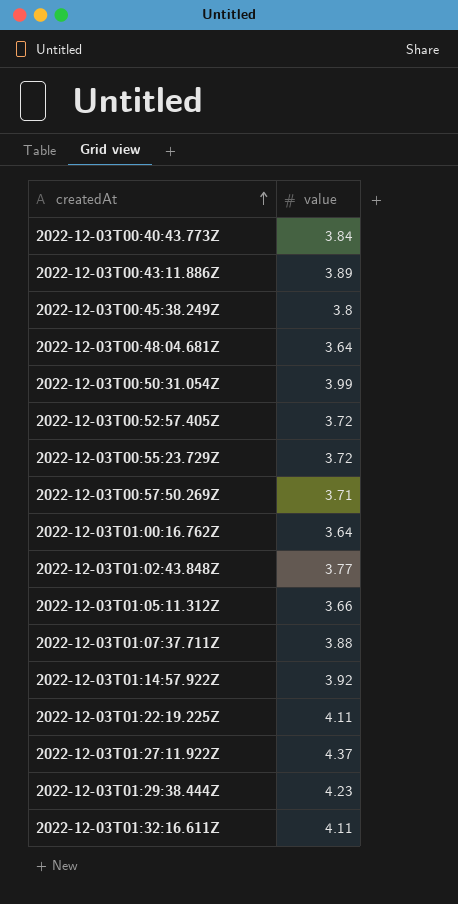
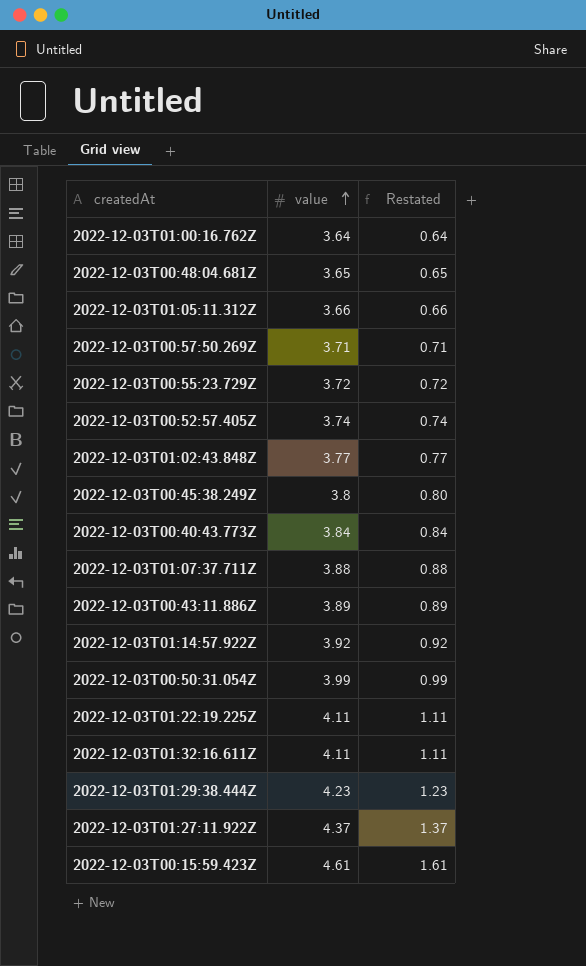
row order: createdAt ascending -> value ascending
column Restated | formula: none -> [value] - 3
2022-12-03T00:48:04.681Z | value: 3.64 -> 3.65
2022-12-03T00:52:57.405Z | value: 3.72 -> 3.74
row 2022-12-03T00:15:59.423Z: none -> 4.61 | 1.61

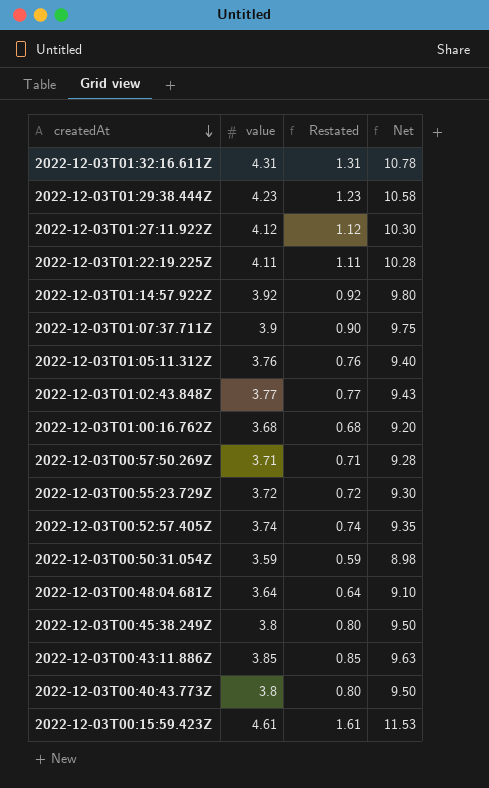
row order: value ascending -> createdAt descending
column Net | formula: none -> [value] * 2.5
2022-12-03T01:32:16.611Z | value: 4.11 -> 4.31
2022-12-03T01:32:16.611Z | Restated: 1.11 -> 1.31
2022-12-03T01:27:11.922Z | value: 4.37 -> 4.12
2022-12-03T01:27:11.922Z | Restated: 1.37 -> 1.12
2022-12-03T01:07:37.711Z | value: 3.88 -> 3.9
2022-12-03T01:07:37.711Z | Restated: 0.88 -> 0.90
2022-12-03T01:05:11.312Z | value: 3.66 -> 3.76
2022-12-03T01:05:11.312Z | Restated: 0.66 -> 0.76
2022-12-03T01:00:16.762Z | value: 3.64 -> 3.68
2022-12-03T01:00:16.762Z | Restated: 0.64 -> 0.68
2022-12-03T00:50:31.054Z | value: 3.99 -> 3.59
2022-12-03T00:50:31.054Z | Restated: 0.99 -> 0.59
2022-12-03T00:48:04.681Z | value: 3.65 -> 3.64
2022-12-03T00:48:04.681Z | Restated: 0.65 -> 0.64
2022-12-03T00:43:11.886Z | value: 3.89 -> 3.85
2022-12-03T00:43:11.886Z | Restated: 0.89 -> 0.85
2022-12-03T00:40:43.773Z | value: 3.84 -> 3.8
2022-12-03T00:40:43.773Z | Restated: 0.84 -> 0.80

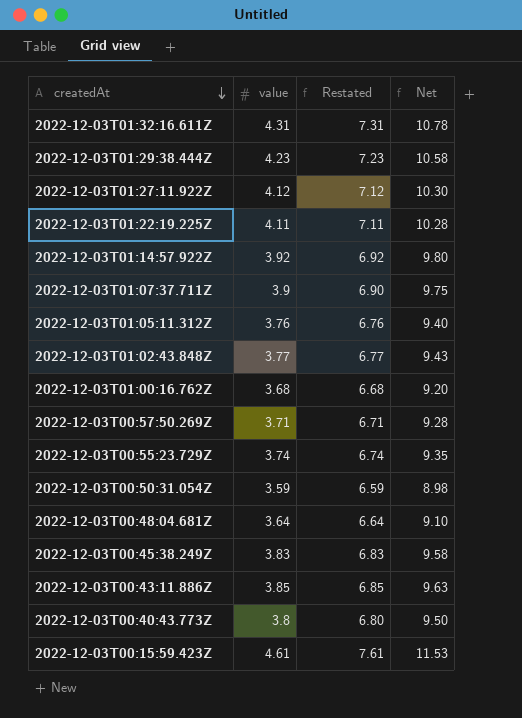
column Restated | formula: [value] - 3 -> [value] + 3
row 2022-12-03T00:52:57.405Z: 3.74 | 0.74 | 9.35 -> none
2022-12-03T00:55:23.729Z | value: 3.72 -> 3.74
2022-12-03T00:55:23.729Z | Net: 9.30 -> 9.35
2022-12-03T00:45:38.249Z | value: 3.8 -> 3.83
2022-12-03T00:45:38.249Z | Net: 9.50 -> 9.58

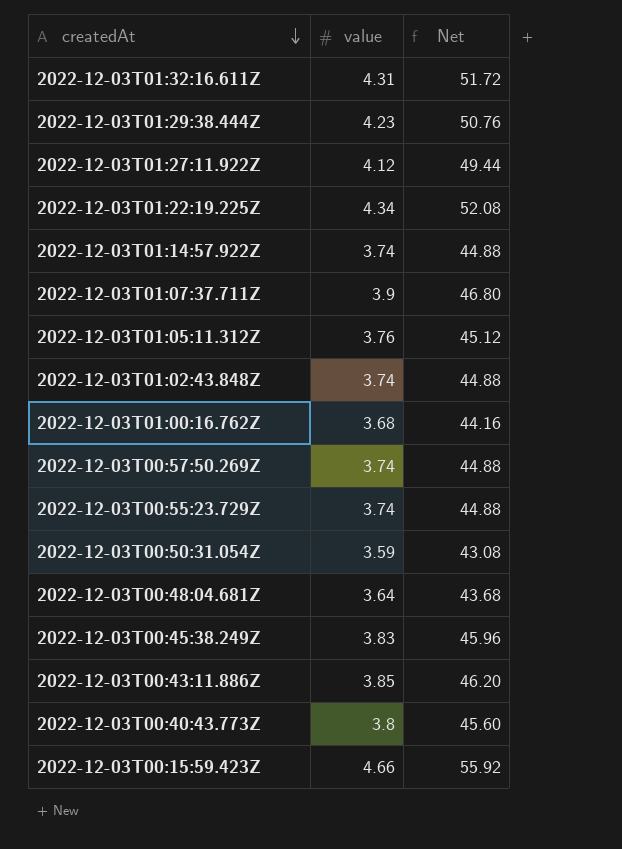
column Restated | formula: [value] + 3 -> none
column Net | formula: [value] * 2.5 -> [value] * 12
2022-12-03T01:22:19.225Z | value: 4.11 -> 4.34
2022-12-03T01:14:57.922Z | value: 3.92 -> 3.74
2022-12-03T01:02:43.848Z | value: 3.77 -> 3.74
2022-12-03T00:57:50.269Z | value: 3.71 -> 3.74
2022-12-03T00:15:59.423Z | value: 4.61 -> 4.66

